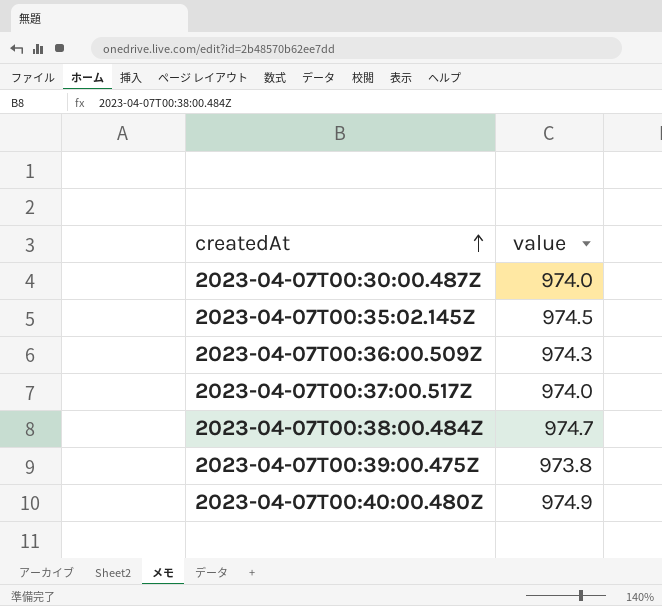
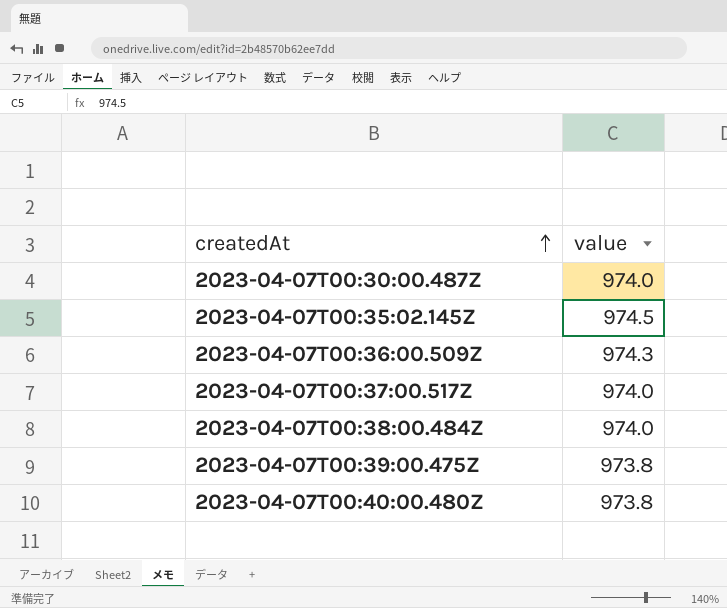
2023-04-07T00:38:00.484Z | value: 974.7 -> 974.0
2023-04-07T00:40:00.480Z | value: 974.9 -> 973.8

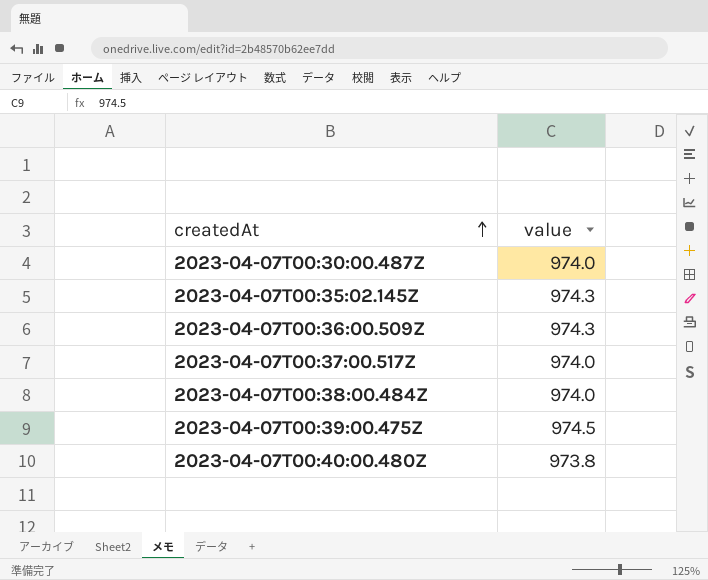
2023-04-07T00:35:02.145Z | value: 974.5 -> 974.3
2023-04-07T00:39:00.475Z | value: 973.8 -> 974.5

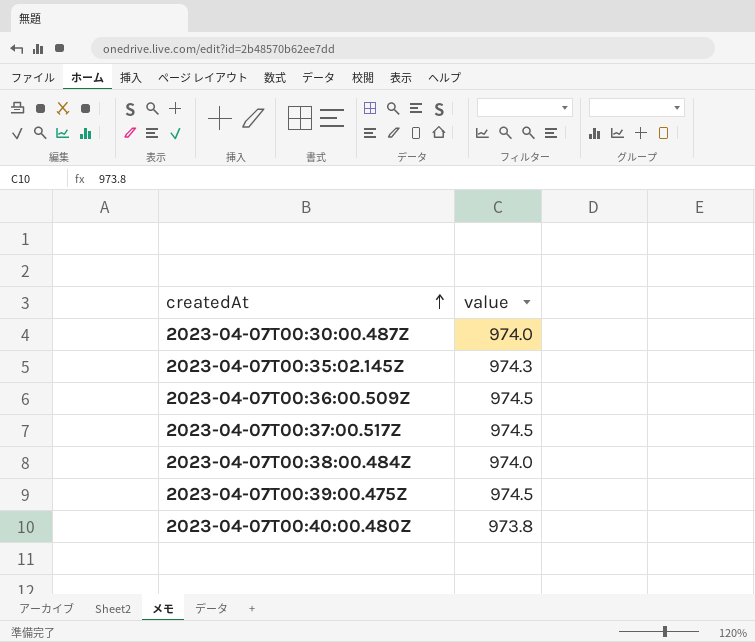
2023-04-07T00:36:00.509Z | value: 974.3 -> 974.5
2023-04-07T00:37:00.517Z | value: 974.0 -> 974.5

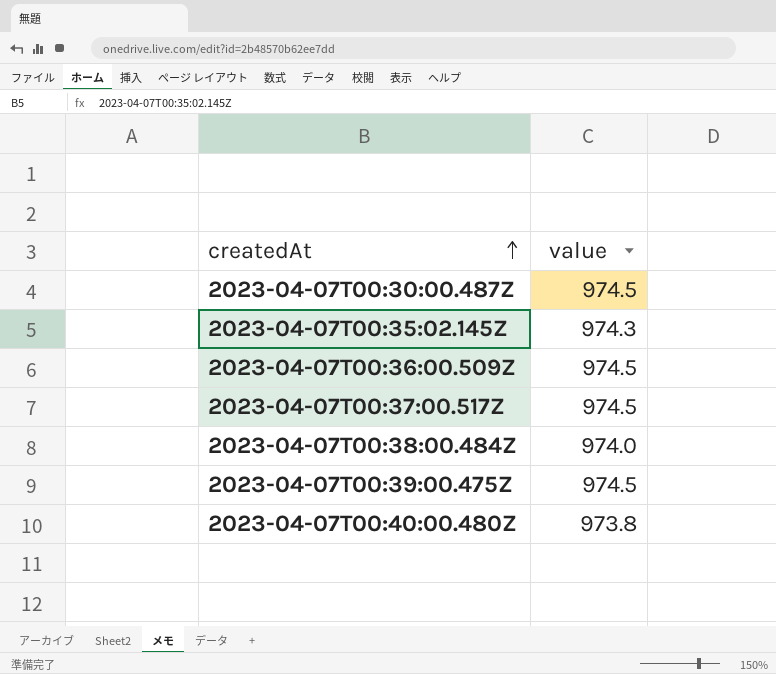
2023-04-07T00:30:00.487Z | value: 974.0 -> 974.5

